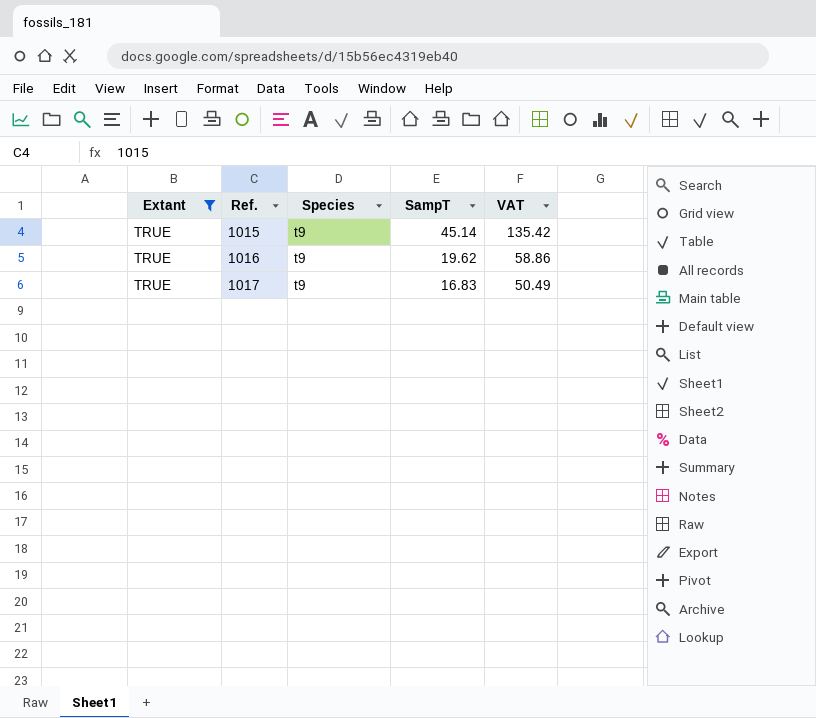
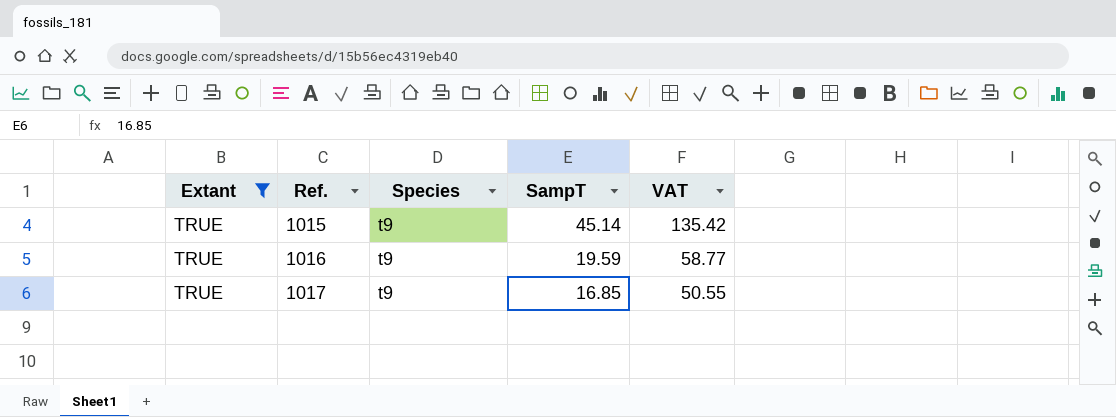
1016 | SampT: 19.62 -> 19.59
1016 | VAT: 58.86 -> 58.77
1017 | SampT: 16.83 -> 16.85
1017 | VAT: 50.49 -> 50.55

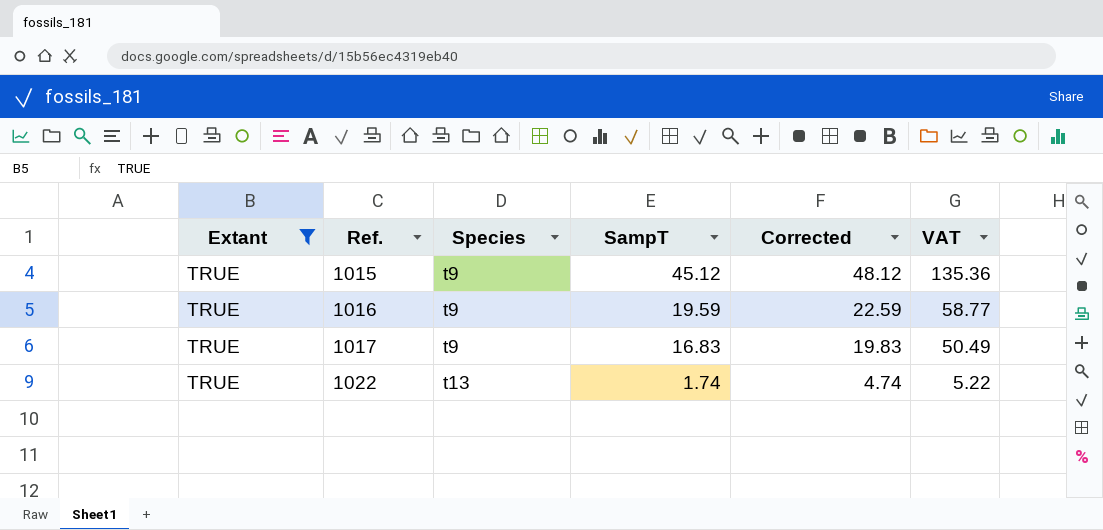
column Corrected | formula: none -> [SampT] + 3
1015 | SampT: 45.14 -> 45.12
1015 | VAT: 135.42 -> 135.36
1017 | SampT: 16.85 -> 16.83
1017 | VAT: 50.55 -> 50.49
row 1022: none -> TRUE | t13 | 1.74 | 4.74 | 5.22

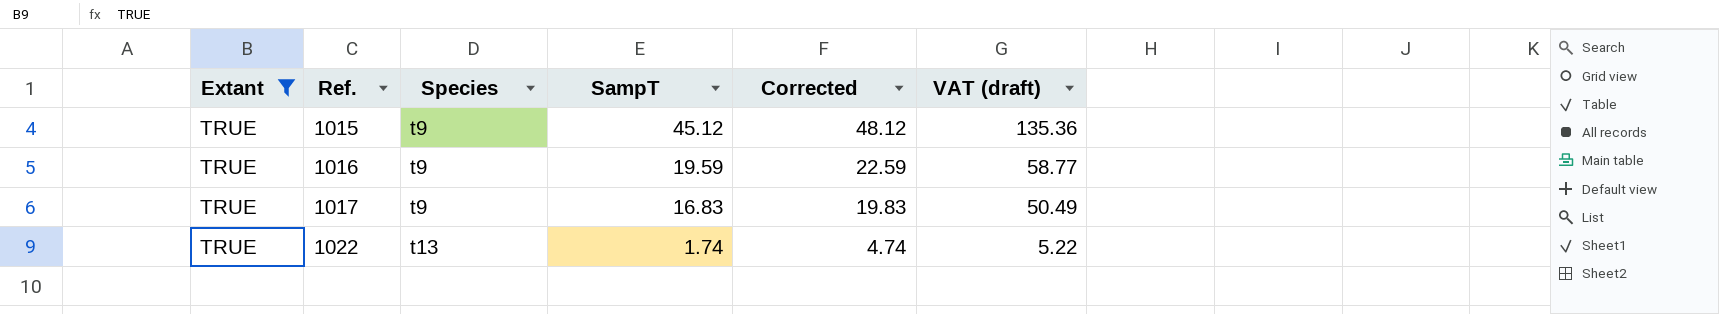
column name: VAT -> VAT (draft)

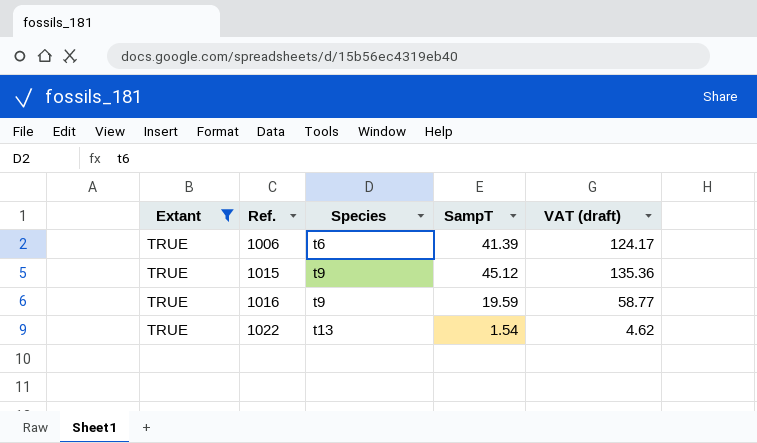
column Corrected | formula: [SampT] + 3 -> none
row 1017: TRUE | t9 | 16.83 | 19.83 | 50.49 -> none
row 1006: none -> TRUE | t6 | 41.39 | 124.17
1022 | SampT: 1.74 -> 1.54
1022 | VAT (draft): 5.22 -> 4.62

